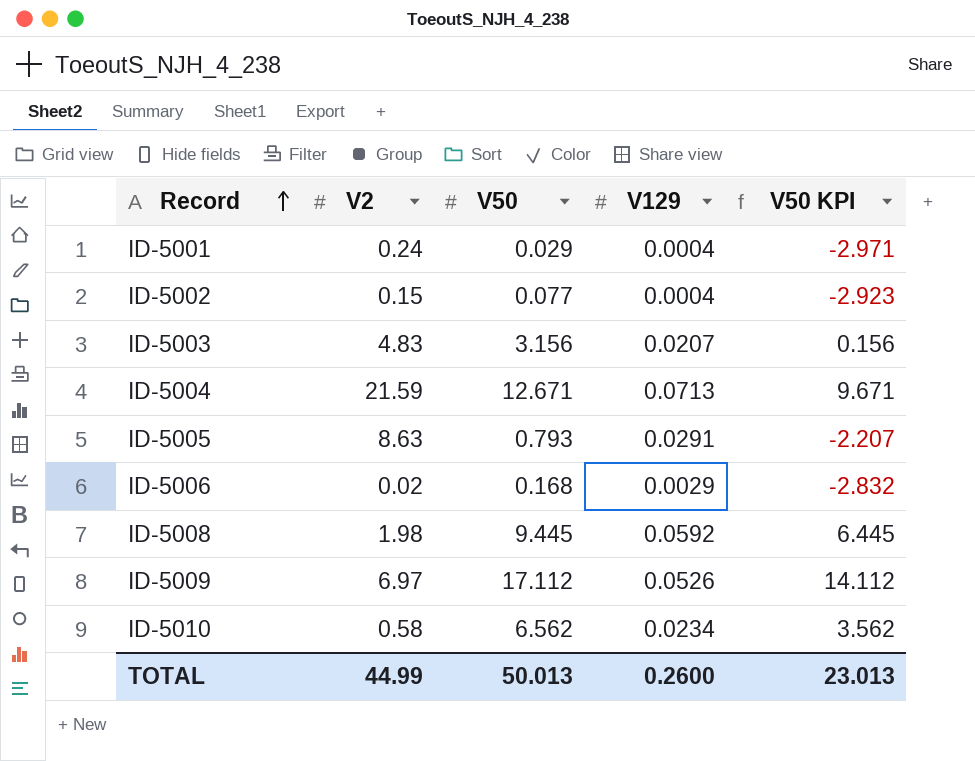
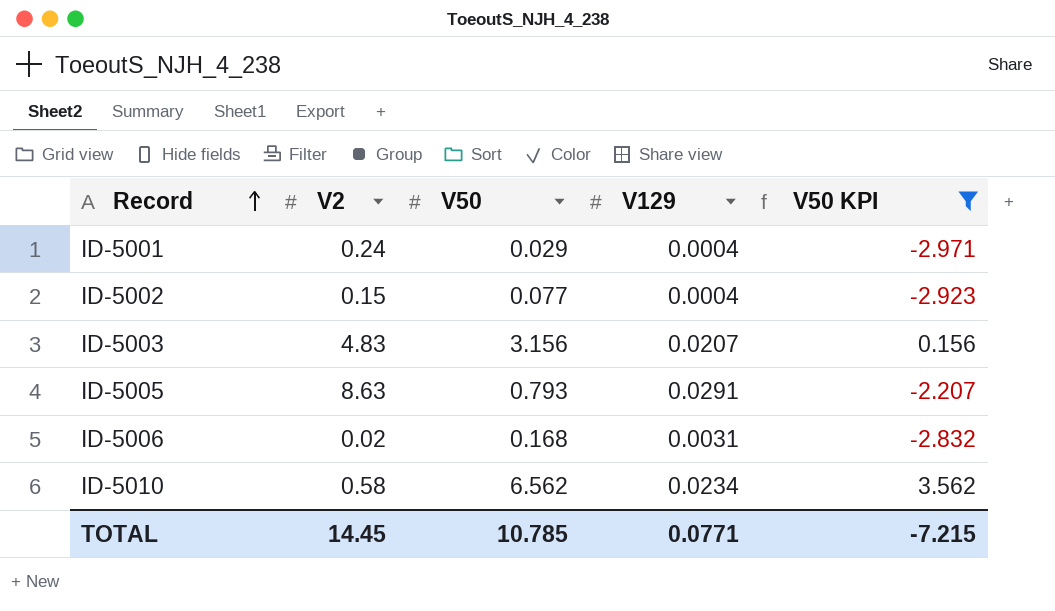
filter: none -> V50 KPI <= 3.562
ID-5006 | V129: 0.0029 -> 0.0031
TOTAL | V2: 44.99 -> 14.45
TOTAL | V50: 50.013 -> 10.785
TOTAL | V129: 0.2600 -> 0.0771
TOTAL | V50 KPI: 23.013 -> -7.215

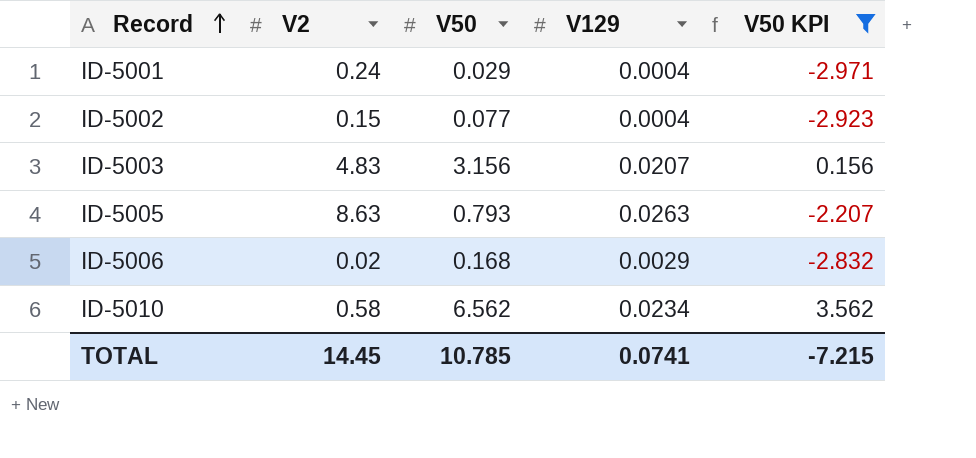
ID-5005 | V129: 0.0291 -> 0.0263
ID-5006 | V129: 0.0031 -> 0.0029
TOTAL | V129: 0.0771 -> 0.0741

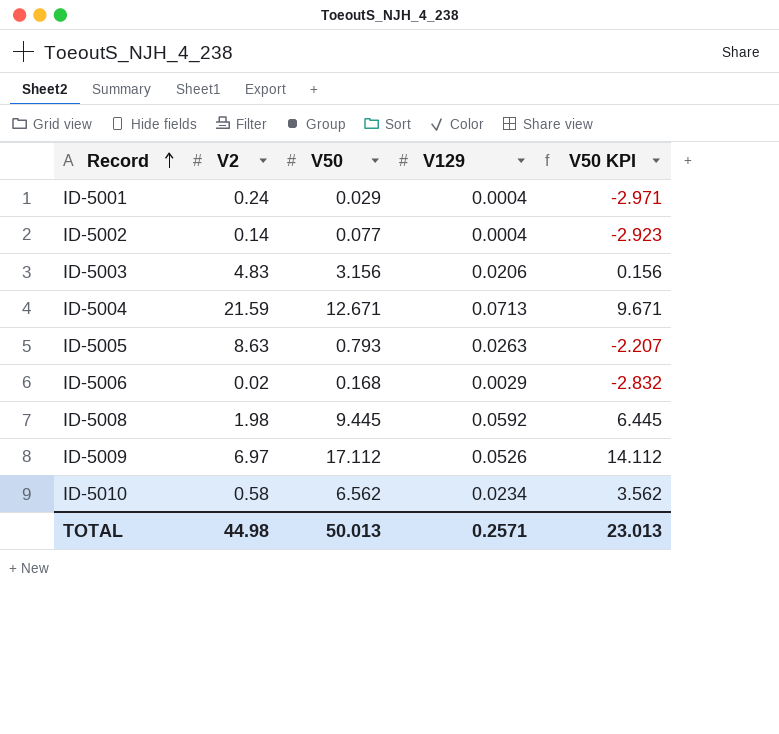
filter: V50 KPI <= 3.562 -> none
ID-5002 | V2: 0.15 -> 0.14
ID-5003 | V129: 0.0207 -> 0.0206
TOTAL | V2: 14.45 -> 44.98
TOTAL | V50: 10.785 -> 50.013
TOTAL | V129: 0.0741 -> 0.2571
TOTAL | V50 KPI: -7.215 -> 23.013

